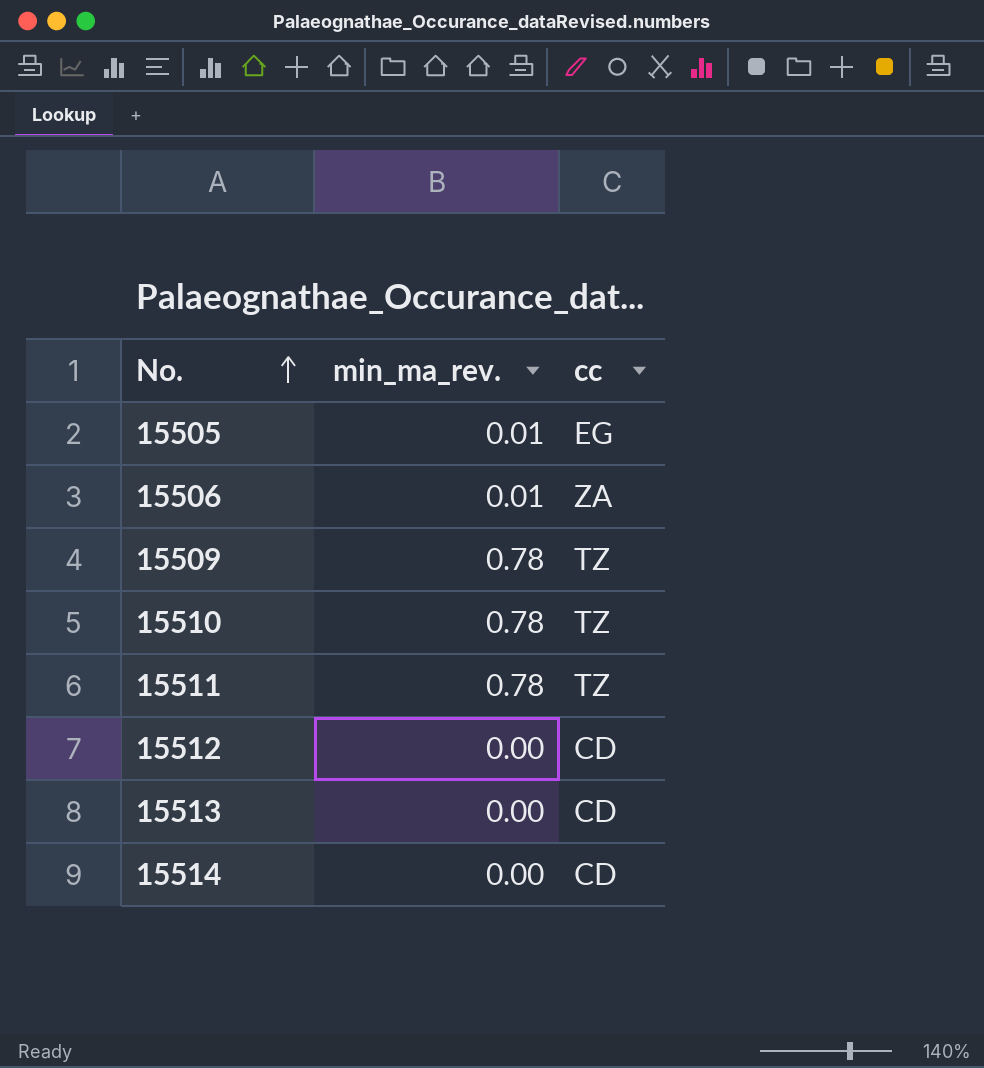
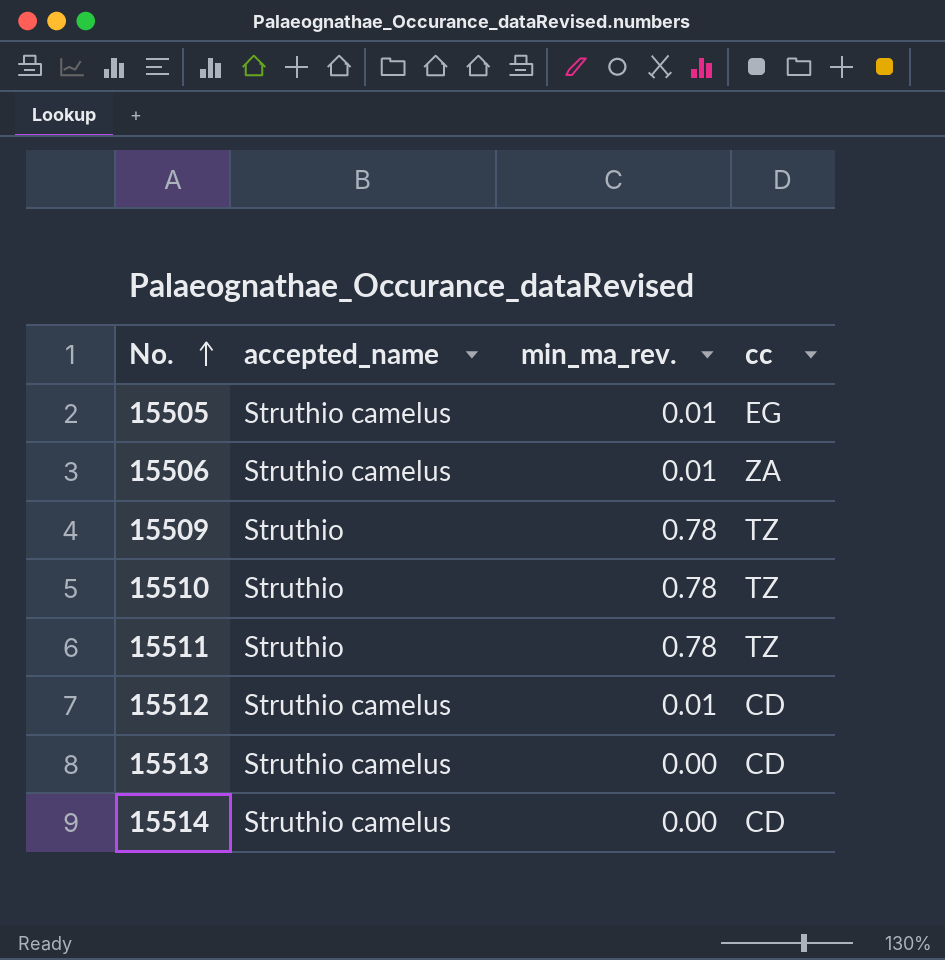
column accepted_name | position: none -> 2
15512 | min_ma_rev.: 0.00 -> 0.01

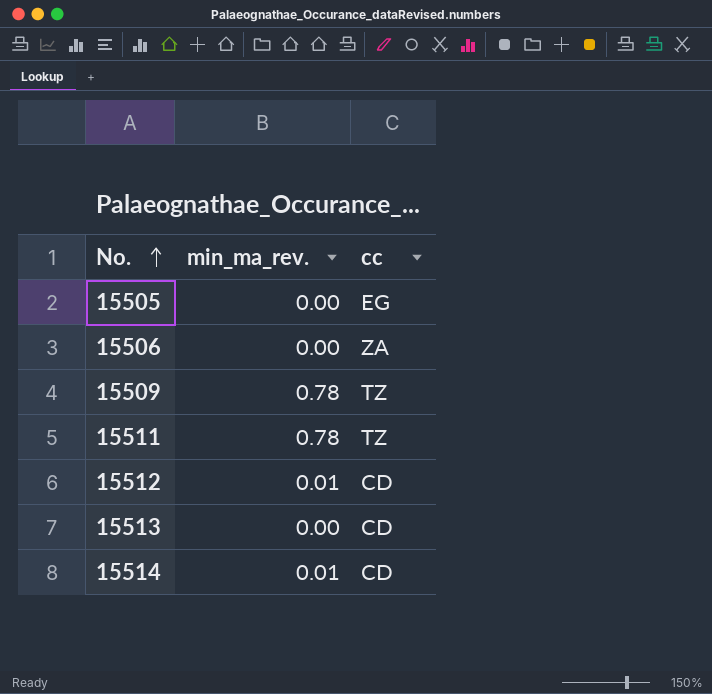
column accepted_name | position: 2 -> none
row 15510: Struthio | 0.78 | TZ -> none
15505 | min_ma_rev.: 0.01 -> 0.00
15506 | min_ma_rev.: 0.01 -> 0.00
15514 | min_ma_rev.: 0.00 -> 0.01

